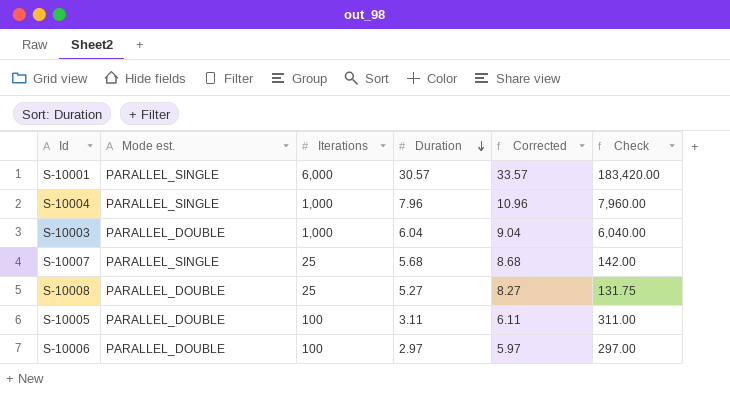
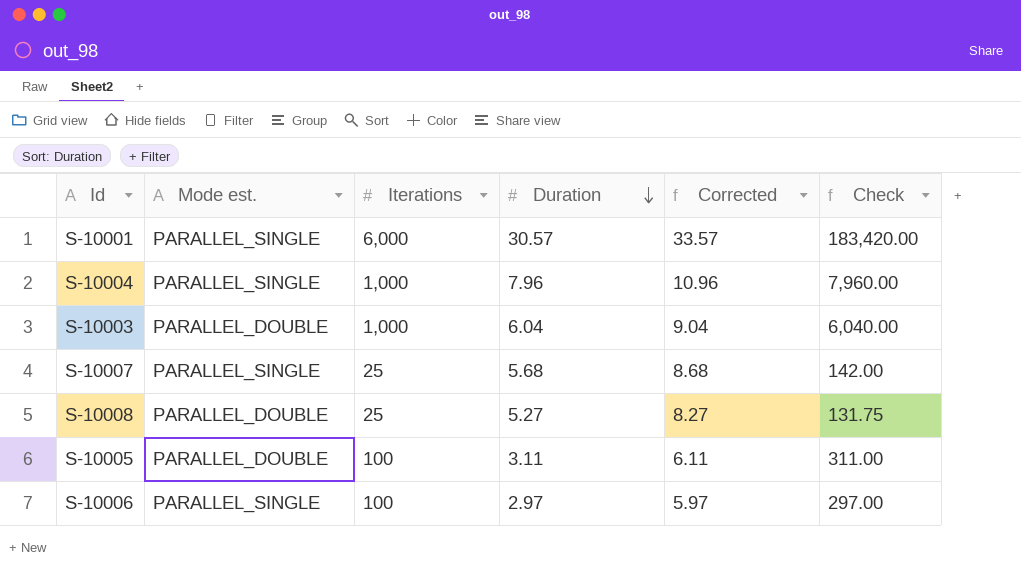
S-10006 | Mode est.: PARALLEL_DOUBLE -> PARALLEL_SINGLE

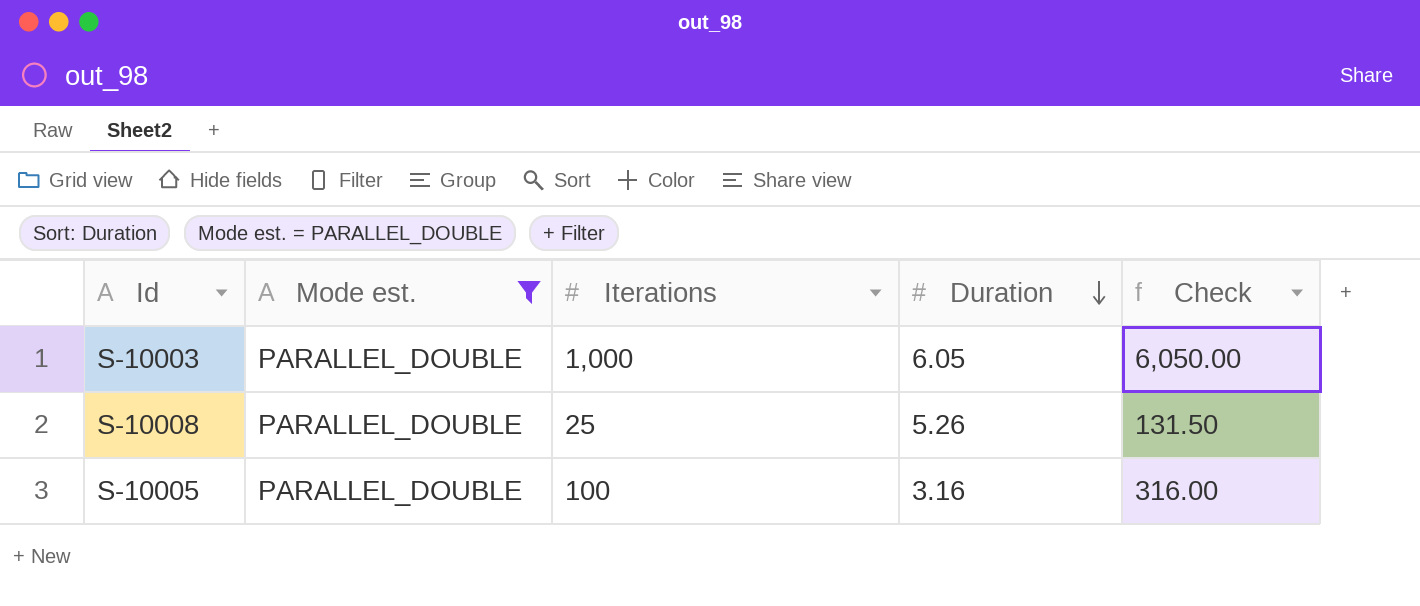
filter: none -> Mode est. = PARALLEL_DOUBLE
column Corrected | formula: [Duration] + 3 -> none
S-10003 | Duration: 6.04 -> 6.05
S-10003 | Check: 6,040.00 -> 6,050.00
S-10008 | Duration: 5.27 -> 5.26
S-10008 | Check: 131.75 -> 131.50
S-10005 | Duration: 3.11 -> 3.16
S-10005 | Check: 311.00 -> 316.00

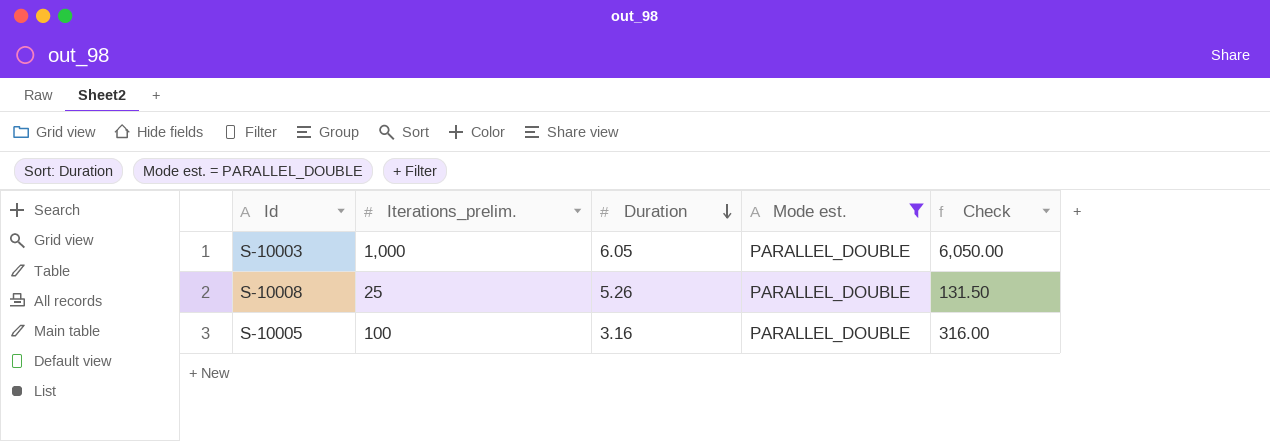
column name: Iterations -> Iterations_prelim.
column Mode est. | position: 2 -> 4

